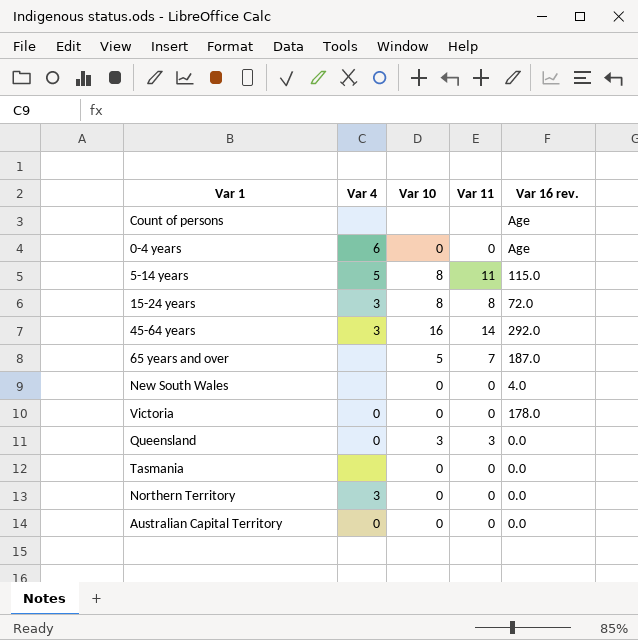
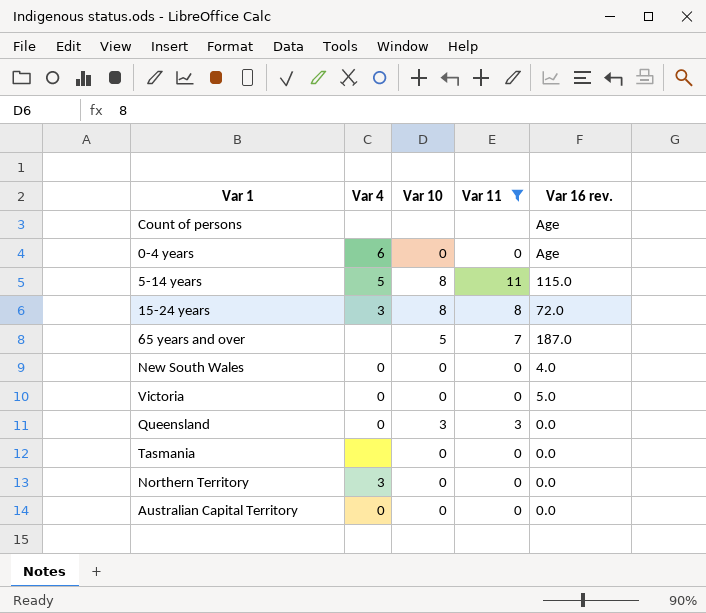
filter: none -> Var 11 != 14
New South Wales | Var 4: none -> 0
Victoria | Var 16 rev.: 178.0 -> 5.0

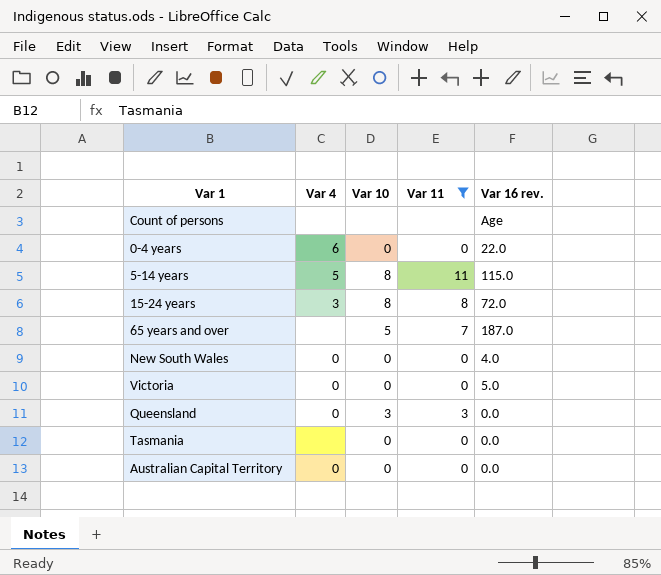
row Northern Territory: 3 | 0 | 0 | 0.0 -> none
0-4 years | Var 16 rev.: Age -> 22.0

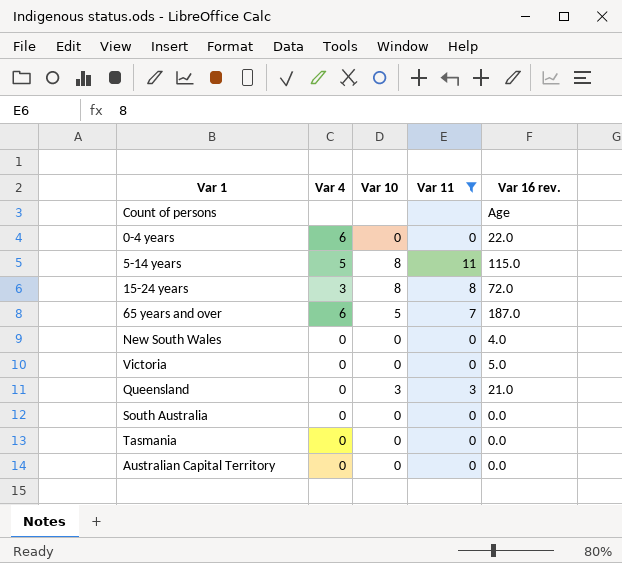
65 years and over | Var 4: none -> 6
Queensland | Var 16 rev.: 0.0 -> 21.0
row South Australia: none -> 0 | 0 | 0 | 0.0
Tasmania | Var 4: none -> 0

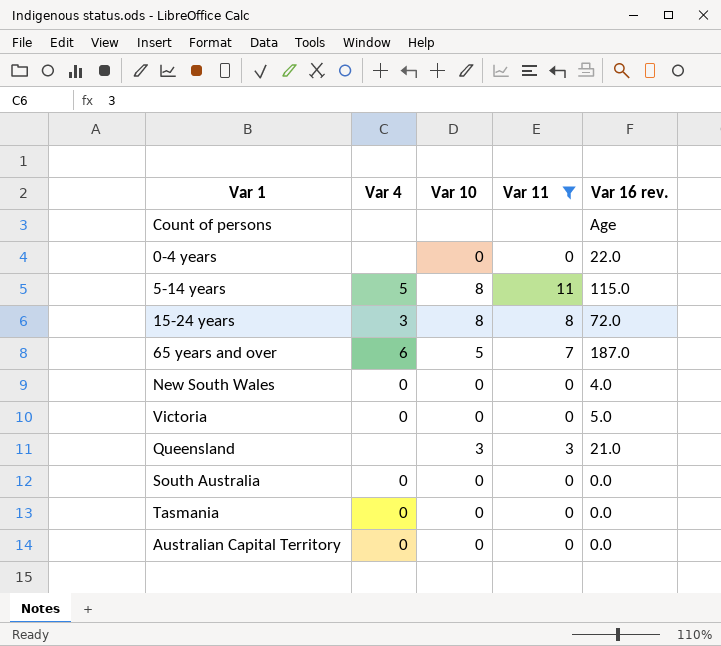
0-4 years | Var 4: 6 -> none
Queensland | Var 4: 0 -> none

